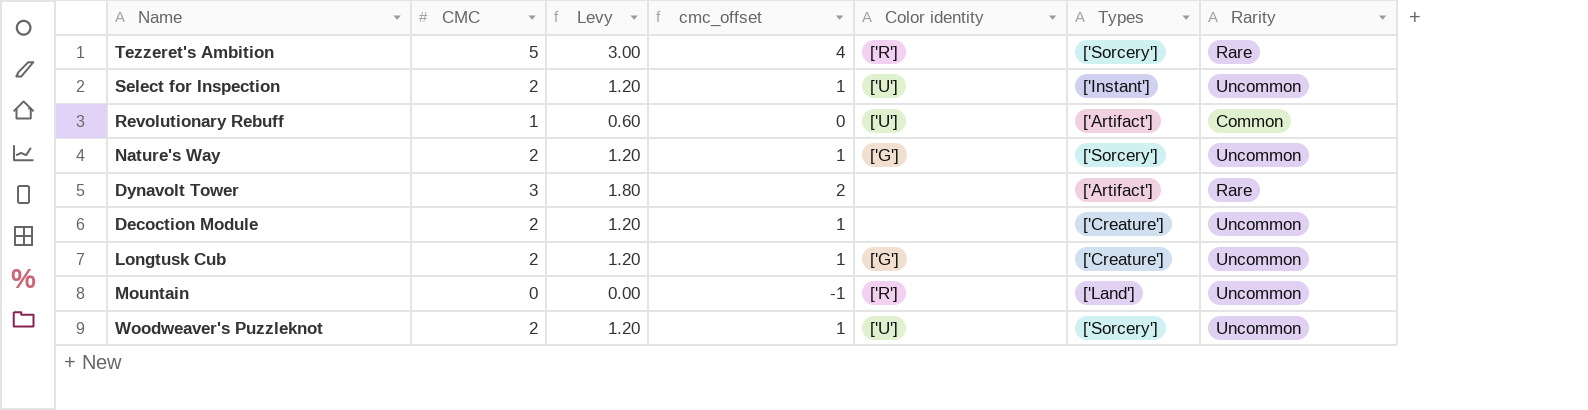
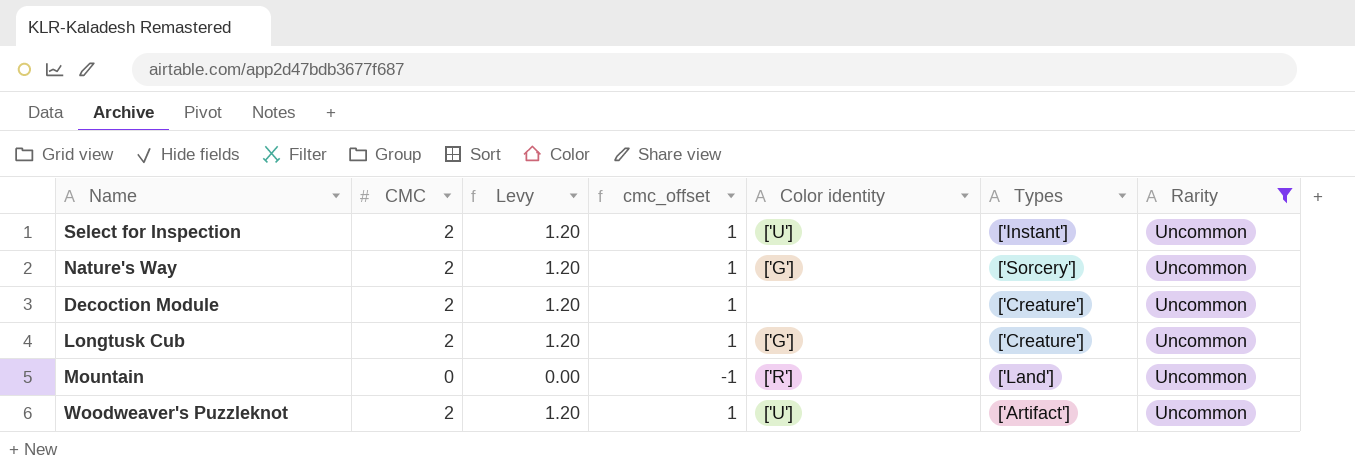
filter: none -> Rarity = Uncommon
Woodweaver's Puzzleknot | Types: ['Sorcery'] -> ['Artifact']

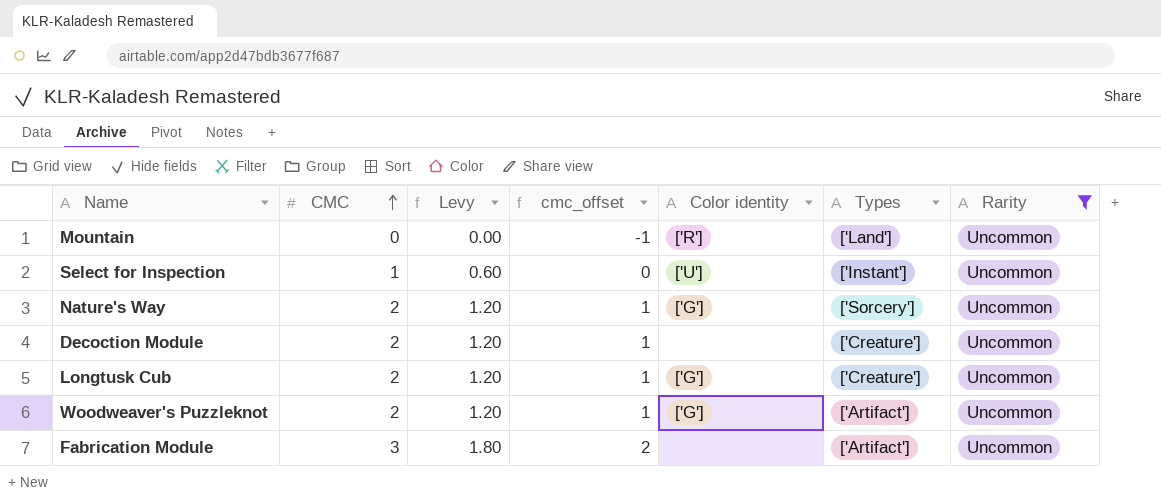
row order: none -> CMC ascending
Select for Inspection | CMC: 2 -> 1
Select for Inspection | Levy: 1.20 -> 0.60
Select for Inspection | cmc_offset: 1 -> 0
Woodweaver's Puzzleknot | Color identity: ['U'] -> ['G']
row Fabrication Module: none -> 3 | 1.80 | 2 | none | ['Artifact'] | Uncommon

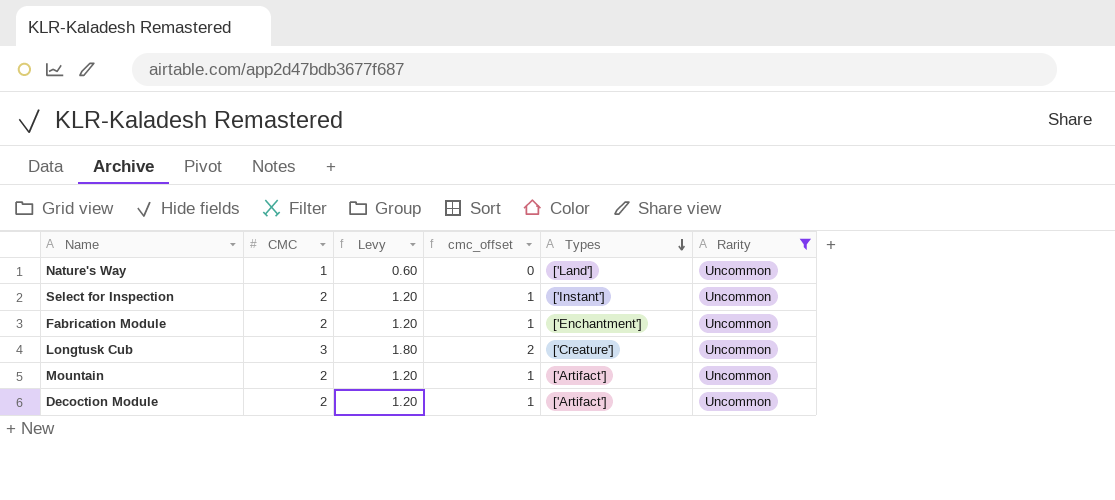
row order: CMC ascending -> Types descending
column Color identity | position: 5 -> none
row Woodweaver's Puzzleknot: 2 | 1.20 | 1 | ['G'] | ['Artifact'] | Uncommon -> none
Nature's Way | CMC: 2 -> 1
Nature's Way | Levy: 1.20 -> 0.60
Nature's Way | cmc_offset: 1 -> 0
Nature's Way | Types: ['Sorcery'] -> ['Land']
Select for Inspection | CMC: 1 -> 2
Select for Inspection | Levy: 0.60 -> 1.20
Select for Inspection | cmc_offset: 0 -> 1
Fabrication Module | CMC: 3 -> 2
Fabrication Module | Levy: 1.80 -> 1.20
Fabrication Module | cmc_offset: 2 -> 1
Fabrication Module | Types: ['Artifact'] -> ['Enchantment']
Longtusk Cub | CMC: 2 -> 3
Longtusk Cub | Levy: 1.20 -> 1.80
Longtusk Cub | cmc_offset: 1 -> 2
Mountain | CMC: 0 -> 2
Mountain | Levy: 0.00 -> 1.20
Mountain | cmc_offset: -1 -> 1
Mountain | Types: ['Land'] -> ['Artifact']
Decoction Module | Types: ['Creature'] -> ['Artifact']

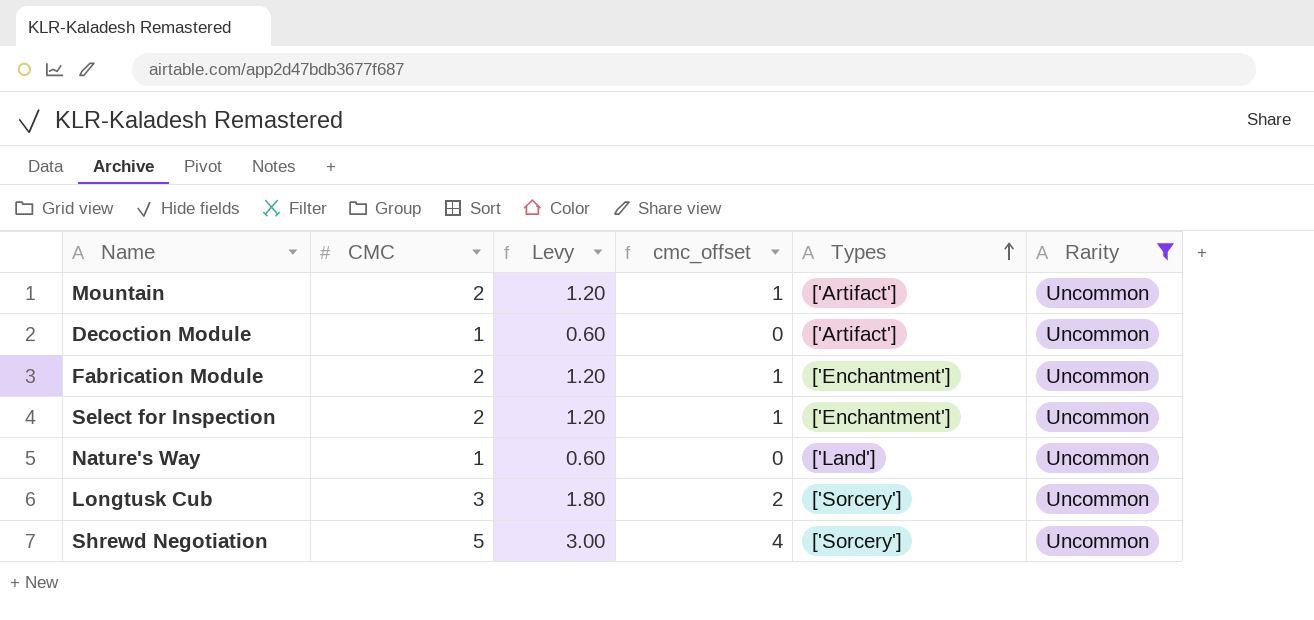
row order: Types descending -> Types ascending
Decoction Module | CMC: 2 -> 1
Decoction Module | Levy: 1.20 -> 0.60
Decoction Module | cmc_offset: 1 -> 0
Select for Inspection | Types: ['Instant'] -> ['Enchantment']
Longtusk Cub | Types: ['Creature'] -> ['Sorcery']
row Shrewd Negotiation: none -> 5 | 3.00 | 4 | ['Sorcery'] | Uncommon

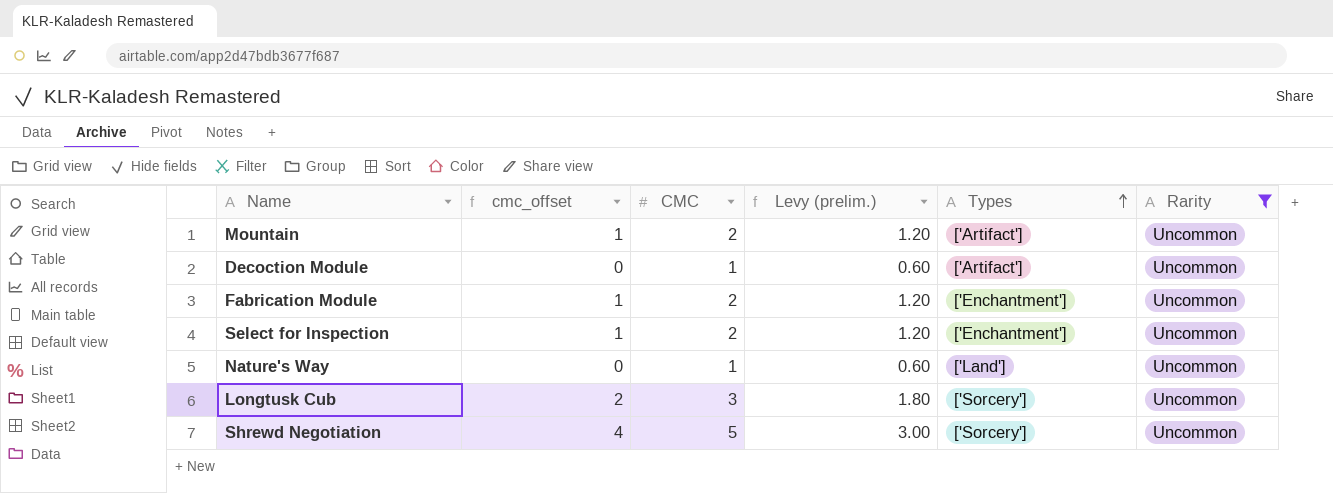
column cmc_offset | position: 4 -> 2
column name: Levy -> Levy (prelim.)

